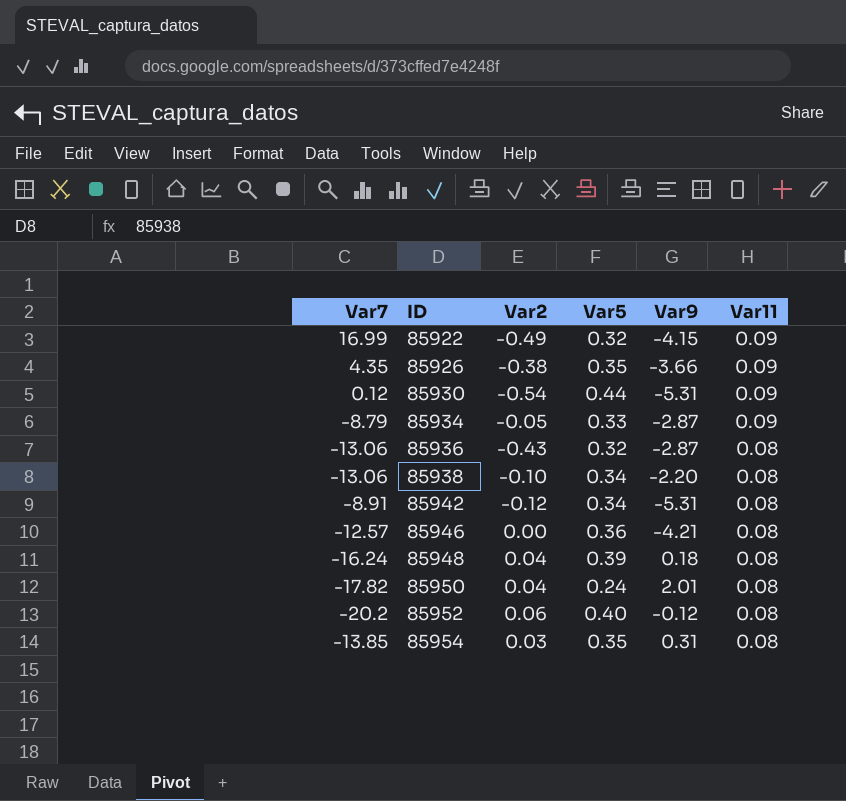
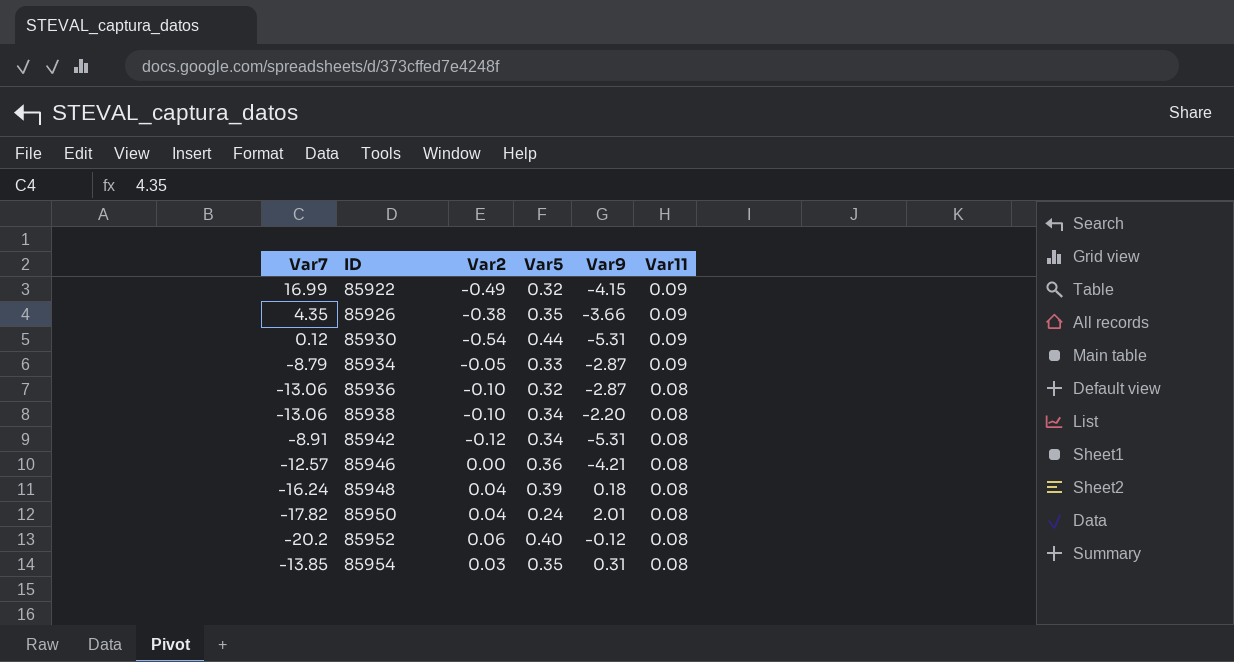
85936 | Var2: -0.43 -> -0.10

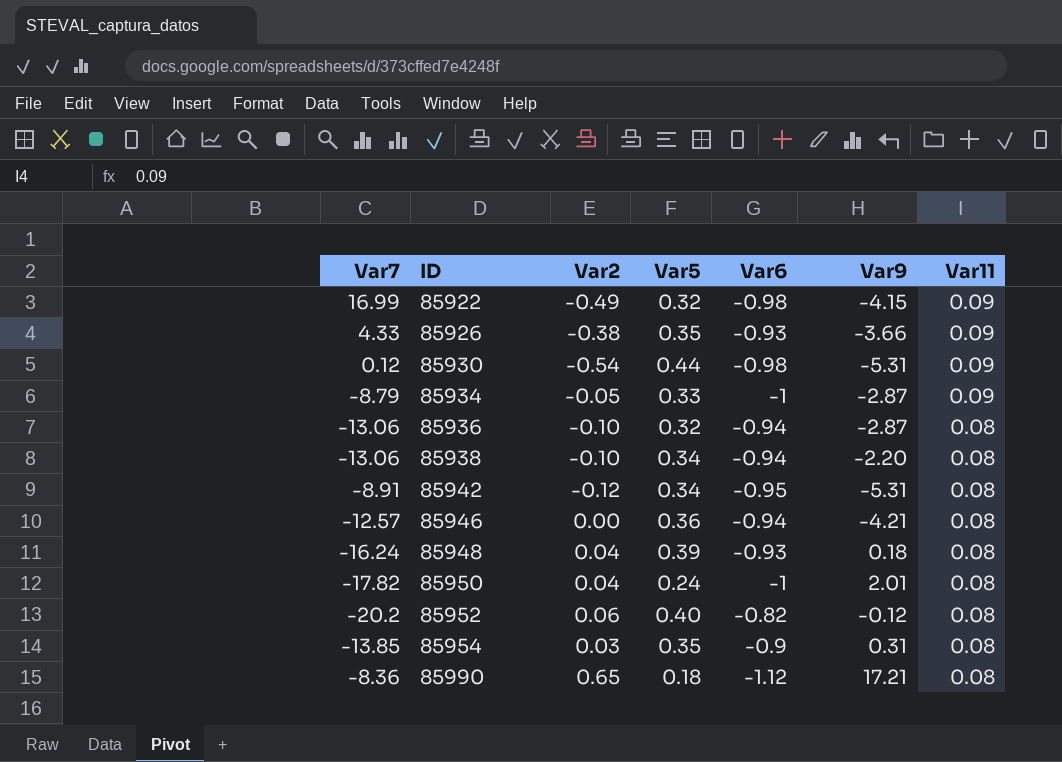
column Var6 | position: none -> 5
85926 | Var7: 4.35 -> 4.33
row 85990: none -> -8.36 | 0.65 | 0.18 | -1.12 | 17.21 | 0.08

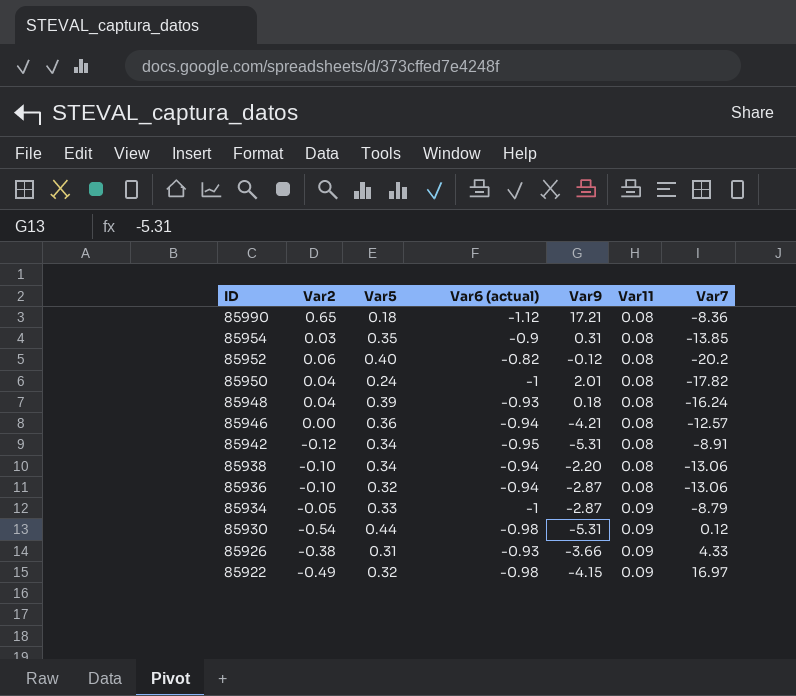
row order: ID ascending -> ID descending
column name: Var6 -> Var6 (actual)
column Var7 | position: 1 -> 7
85926 | Var5: 0.35 -> 0.31
85922 | Var7: 16.99 -> 16.97

